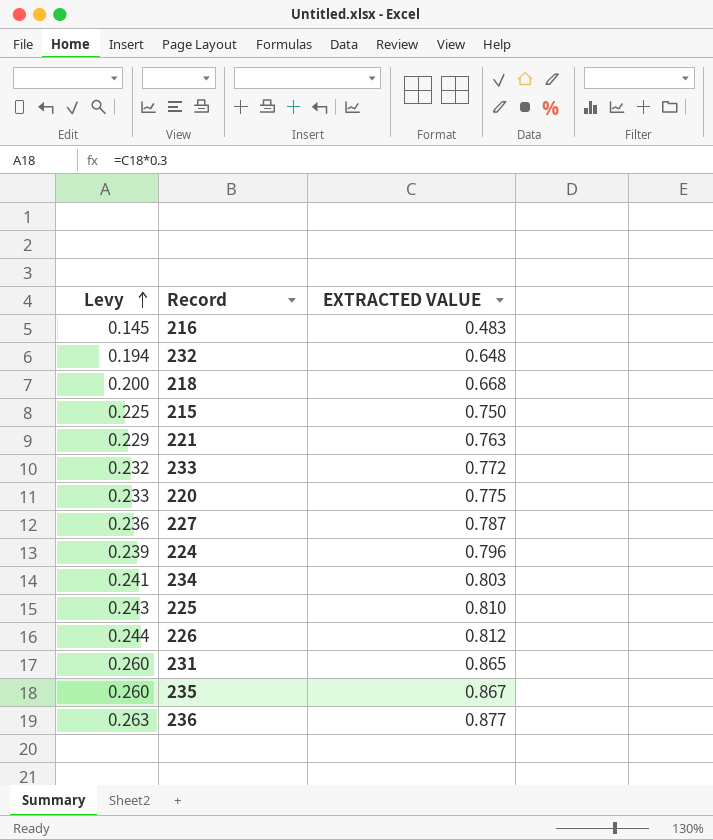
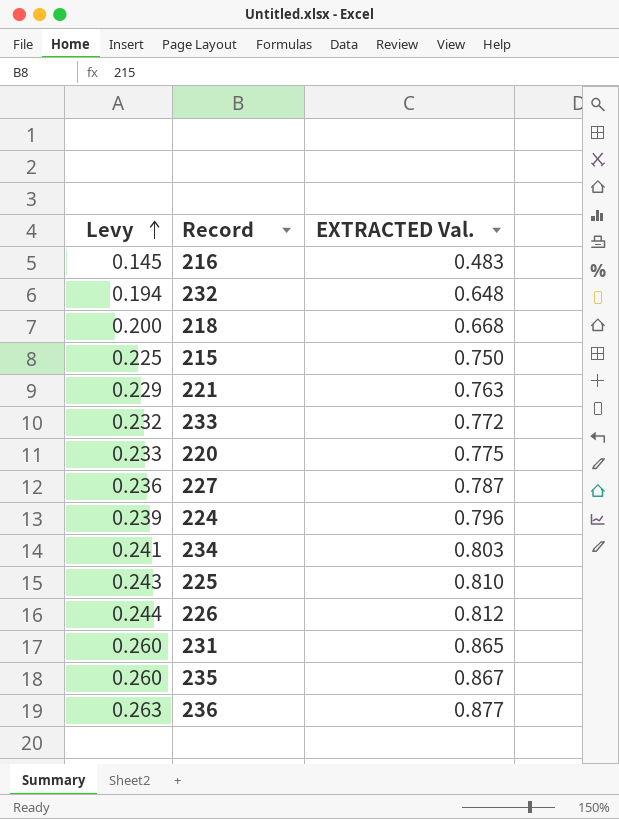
column name: EXTRACTED VALUE -> EXTRACTED Val.

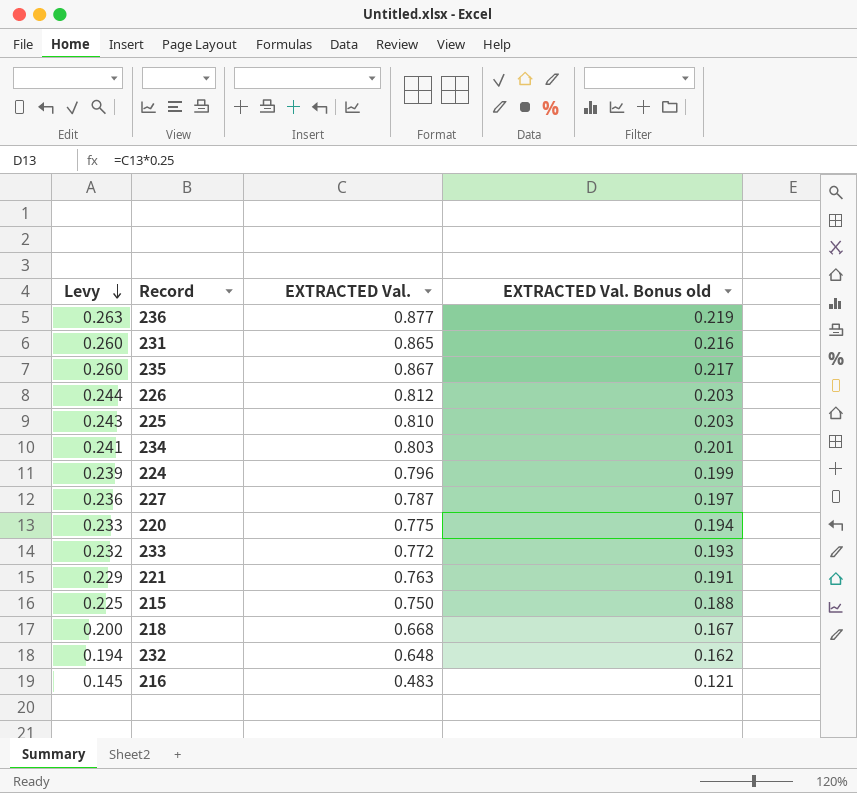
row order: Levy ascending -> Levy descending
column EXTRACTED Val. Bonus old | formula: none -> [EXTRACTED Val.] * 0.25

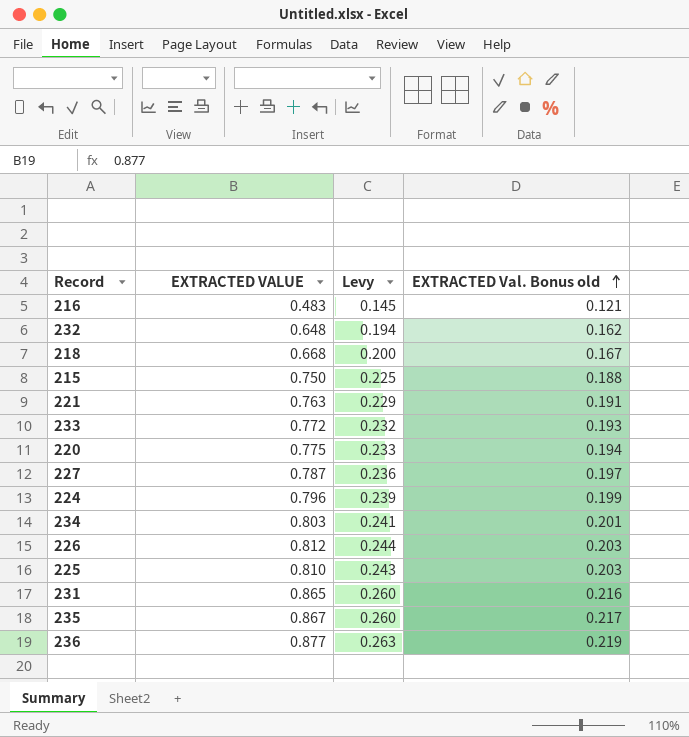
row order: Levy descending -> EXTRACTED Val. Bonus old ascending
column name: EXTRACTED Val. -> EXTRACTED VALUE
column Levy | position: 1 -> 3

